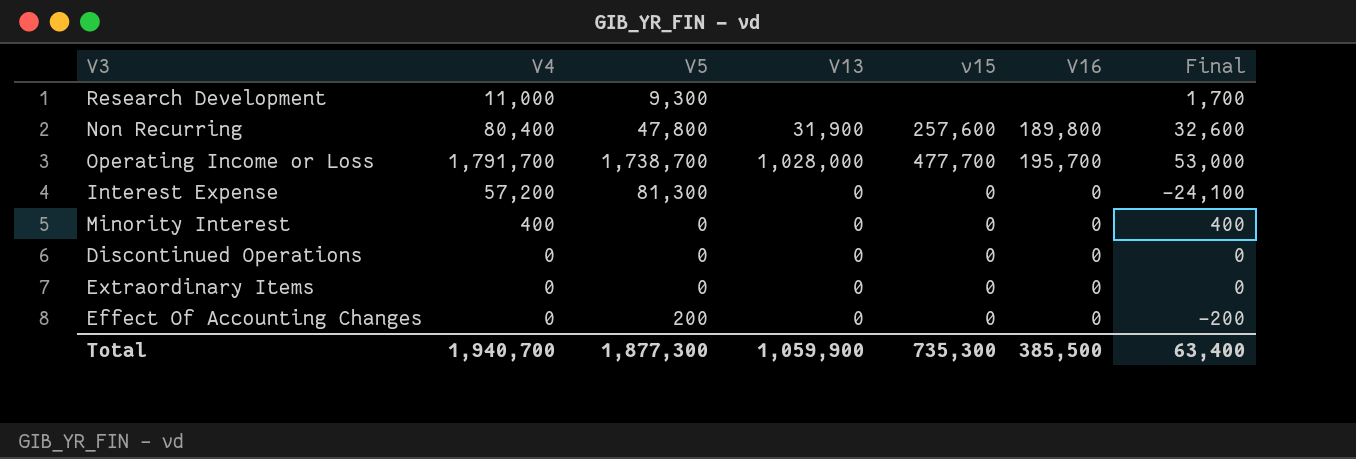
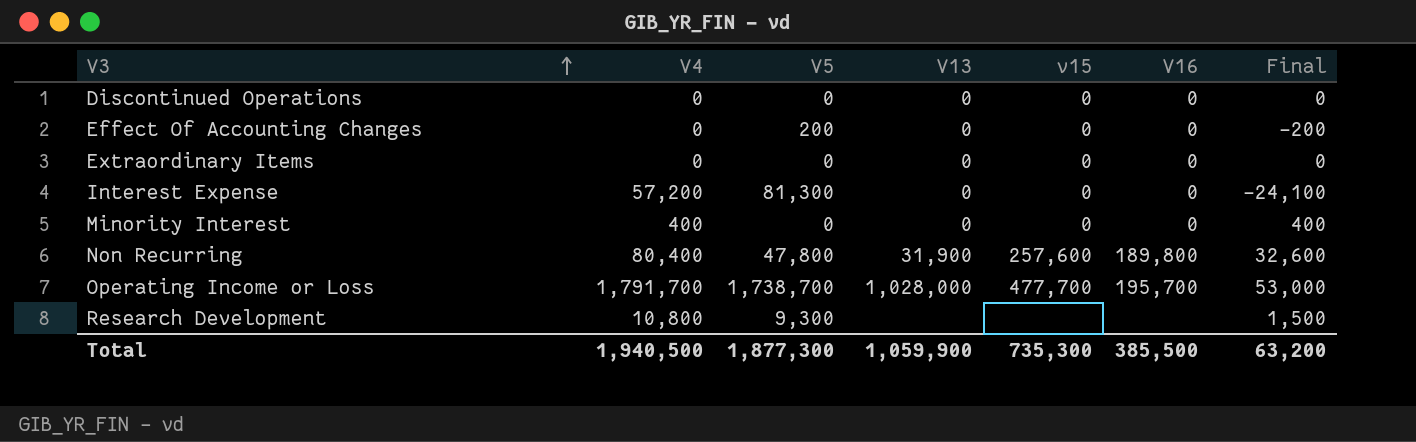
row order: none -> V3 ascending
Research Development | V4: 11,000 -> 10,800
Research Development | Final: 1,700 -> 1,500
Total | V4: 1,940,700 -> 1,940,500
Total | Final: 63,400 -> 63,200

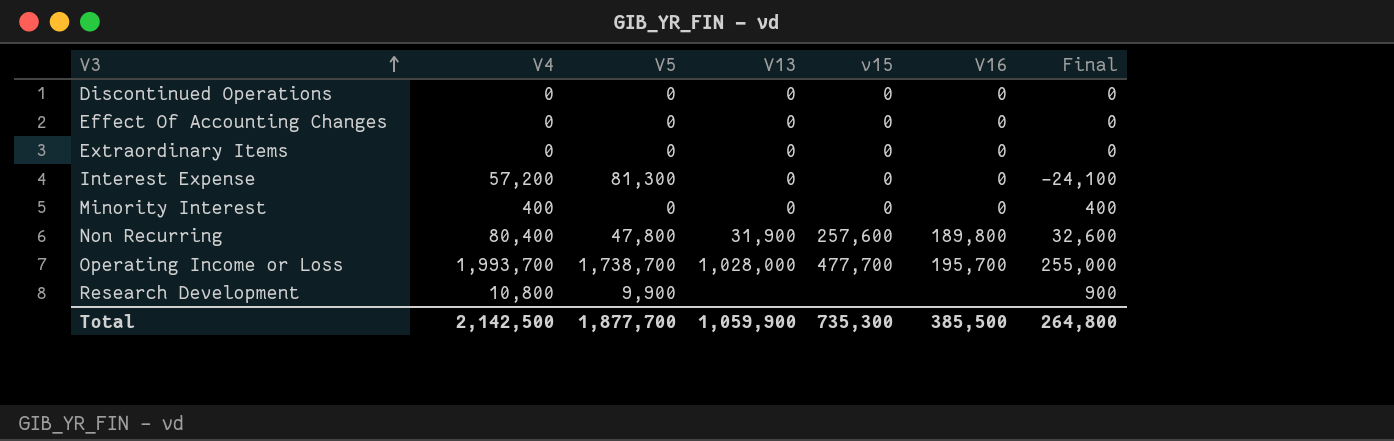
Effect Of Accounting Changes | V5: 200 -> 0
Effect Of Accounting Changes | Final: -200 -> 0
Operating Income or Loss | V4: 1,791,700 -> 1,993,700
Operating Income or Loss | Final: 53,000 -> 255,000
Research Development | V5: 9,300 -> 9,900
Research Development | Final: 1,500 -> 900
Total | V4: 1,940,500 -> 2,142,500
Total | V5: 1,877,300 -> 1,877,700
Total | Final: 63,200 -> 264,800

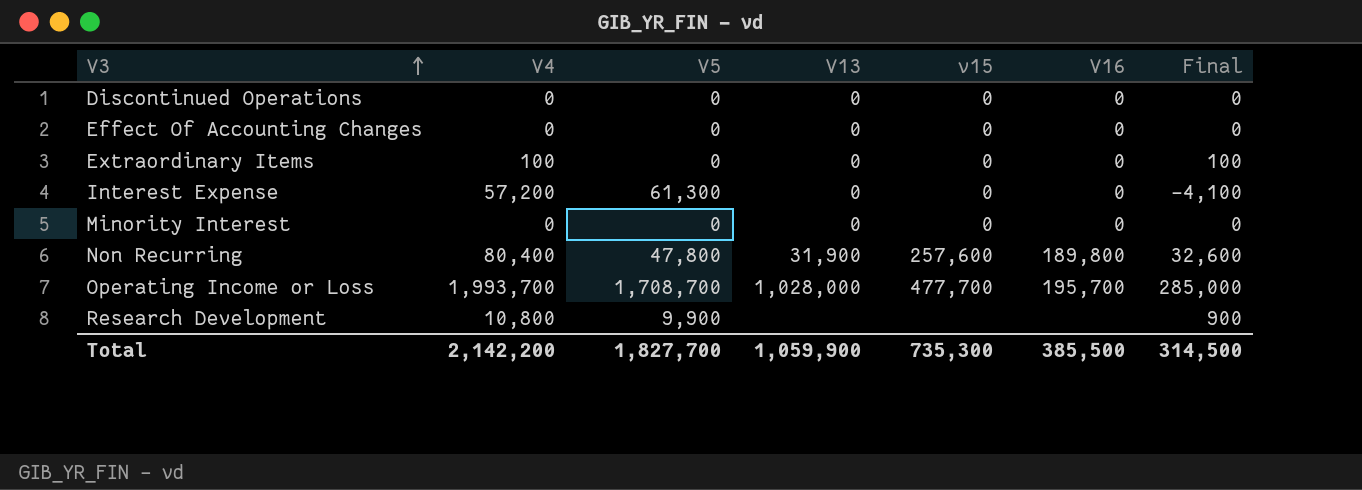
Extraordinary Items | V4: 0 -> 100
Extraordinary Items | Final: 0 -> 100
Interest Expense | V5: 81,300 -> 61,300
Interest Expense | Final: -24,100 -> -4,100
Minority Interest | V4: 400 -> 0
Minority Interest | Final: 400 -> 0
Operating Income or Loss | V5: 1,738,700 -> 1,708,700
Operating Income or Loss | Final: 255,000 -> 285,000
Total | V4: 2,142,500 -> 2,142,200
Total | V5: 1,877,700 -> 1,827,700
Total | Final: 264,800 -> 314,500

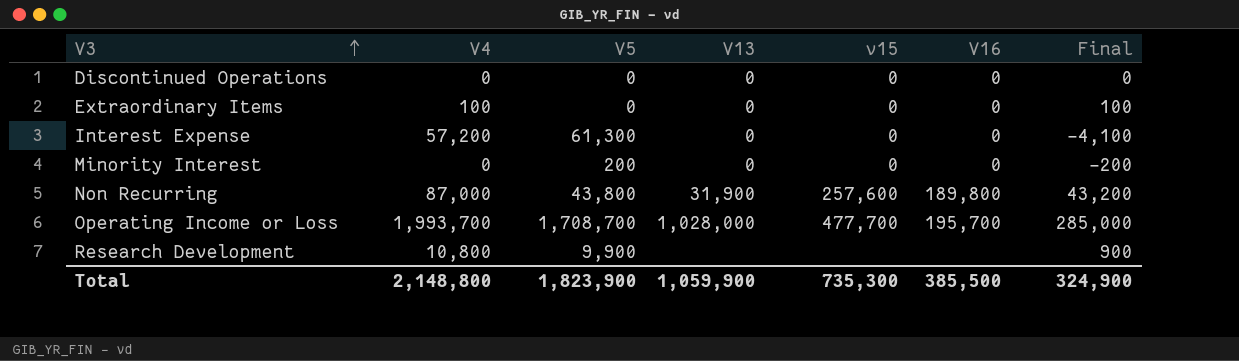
row Effect Of Accounting Changes: 0 | 0 | 0 | 0 | 0 | 0 -> none
Minority Interest | V5: 0 -> 200
Minority Interest | Final: 0 -> -200
Non Recurring | V4: 80,400 -> 87,000
Non Recurring | V5: 47,800 -> 43,800
Non Recurring | Final: 32,600 -> 43,200
Total | V4: 2,142,200 -> 2,148,800
Total | V5: 1,827,700 -> 1,823,900
Total | Final: 314,500 -> 324,900

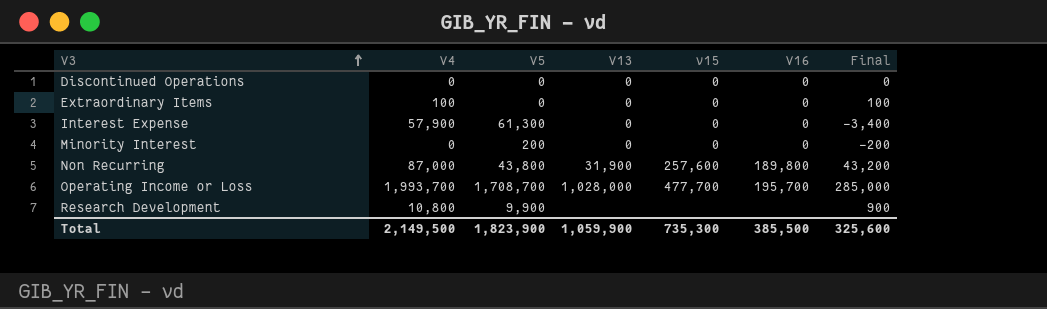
Interest Expense | V4: 57,200 -> 57,900
Interest Expense | Final: -4,100 -> -3,400
Total | V4: 2,148,800 -> 2,149,500
Total | Final: 324,900 -> 325,600

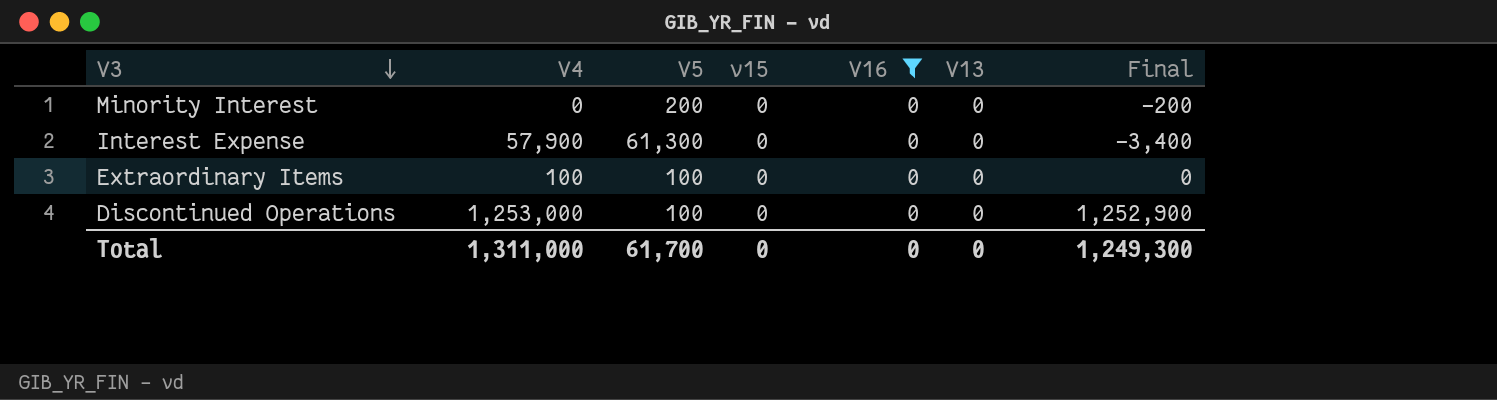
filter: none -> V16 = 0
row order: V3 ascending -> V3 descending
column V13 | position: 4 -> 6
Extraordinary Items | V5: 0 -> 100
Extraordinary Items | Final: 100 -> 0
Discontinued Operations | V4: 0 -> 1,253,000
Discontinued Operations | V5: 0 -> 100
Discontinued Operations | Final: 0 -> 1,252,900
Total | V4: 2,149,500 -> 1,311,000
Total | V5: 1,823,900 -> 61,700
Total | v15: 735,300 -> 0
Total | V16: 385,500 -> 0
Total | V13: 1,059,900 -> 0
Total | Final: 325,600 -> 1,249,300

